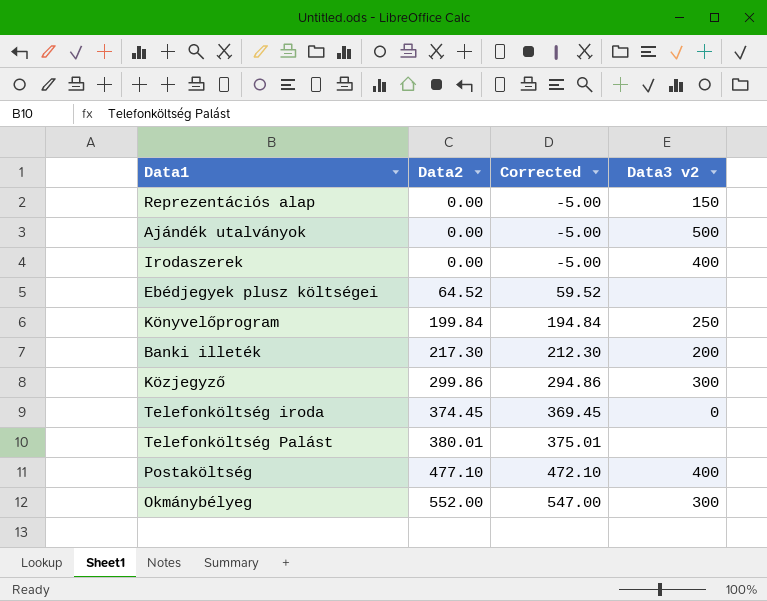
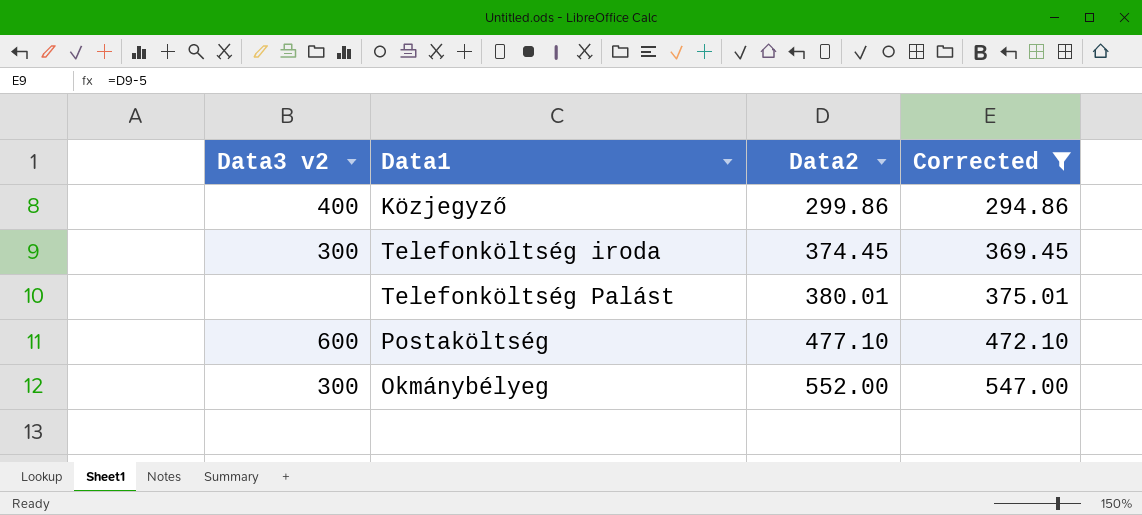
filter: none -> Corrected >= 294.86
column Data3 v2 | position: 4 -> 1
Közjegyző | Data3 v2: 300 -> 400
Telefonköltség iroda | Data3 v2: 0 -> 300
Postaköltség | Data3 v2: 400 -> 600

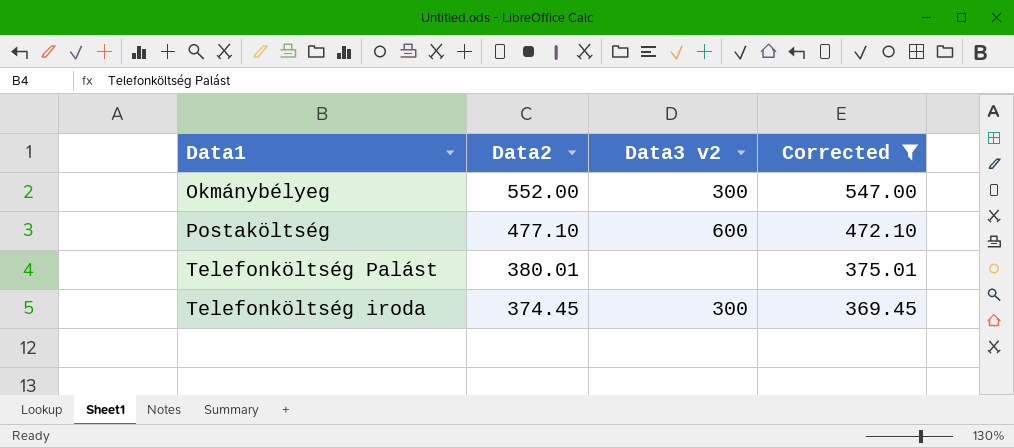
row order: Data2 ascending -> Data2 descending
column Data3 v2 | position: 1 -> 3
row Közjegyző: 400 | 299.86 | 294.86 -> none

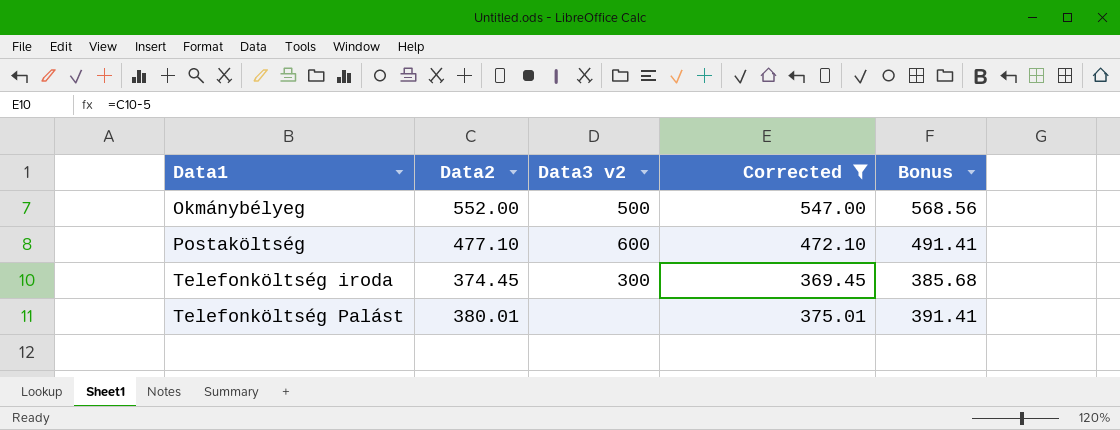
row order: Data2 descending -> Data1 ascending
column Bonus | formula: none -> [Data2] * 1.03
Okmánybélyeg | Data3 v2: 300 -> 500

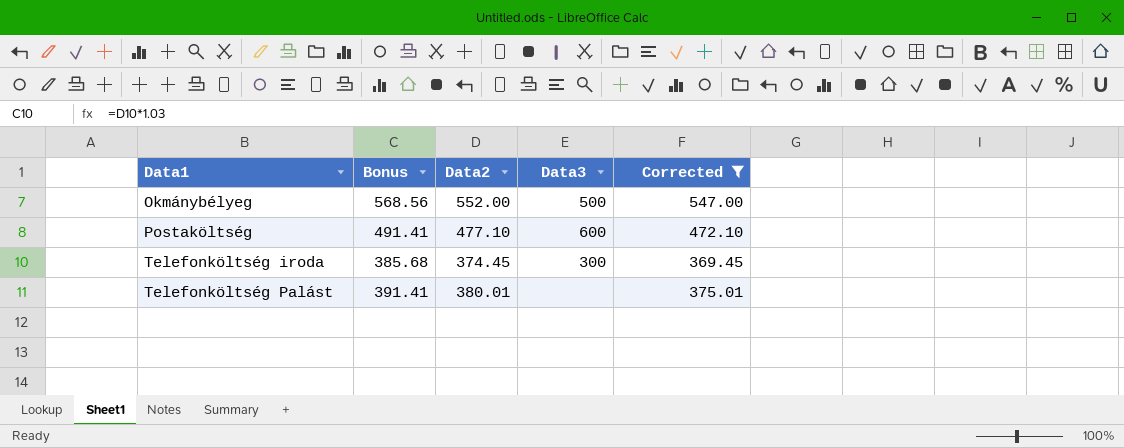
column Bonus | position: 5 -> 2
column name: Data3 v2 -> Data3

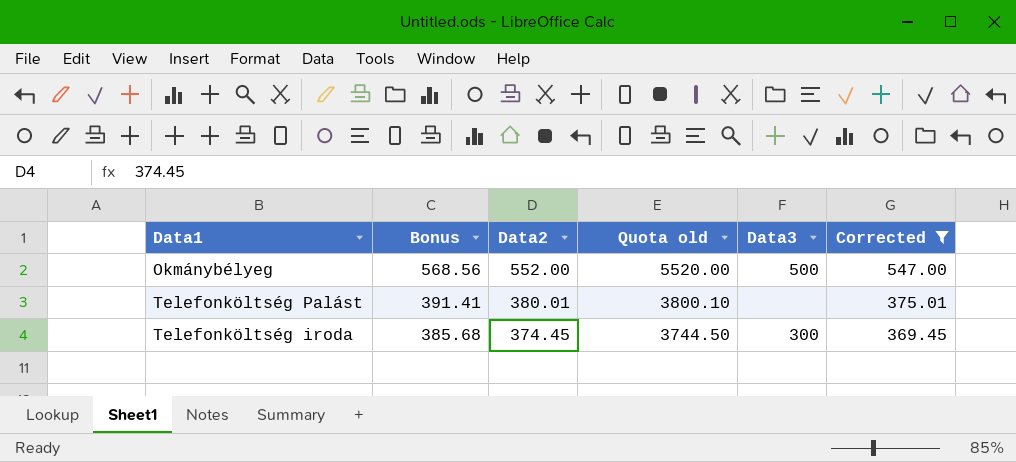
row order: Data1 ascending -> Bonus descending
column Quota old | formula: none -> [Data2] * 10
row Postaköltség: 491.41 | 477.10 | 600 | 472.10 -> none

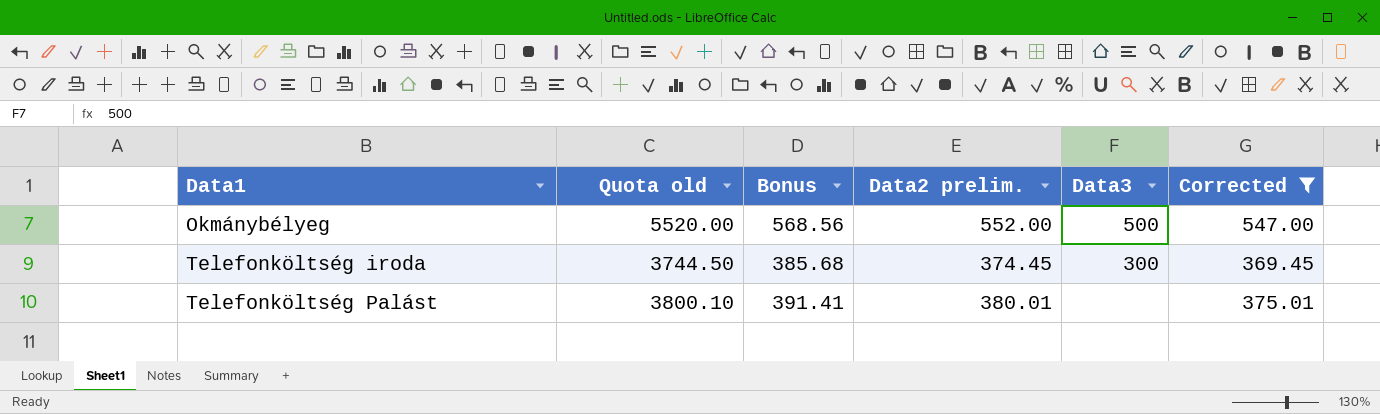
row order: Bonus descending -> Data1 ascending
column Quota old | position: 4 -> 2
column name: Data2 -> Data2 prelim.

